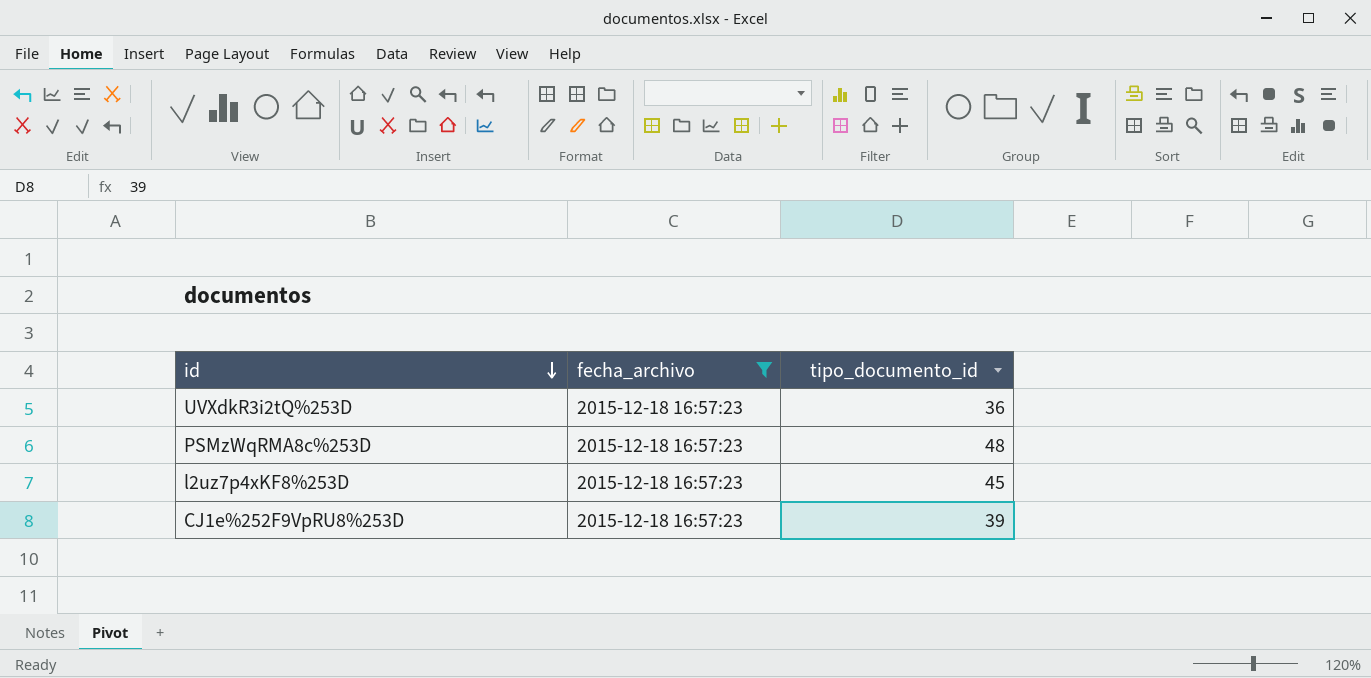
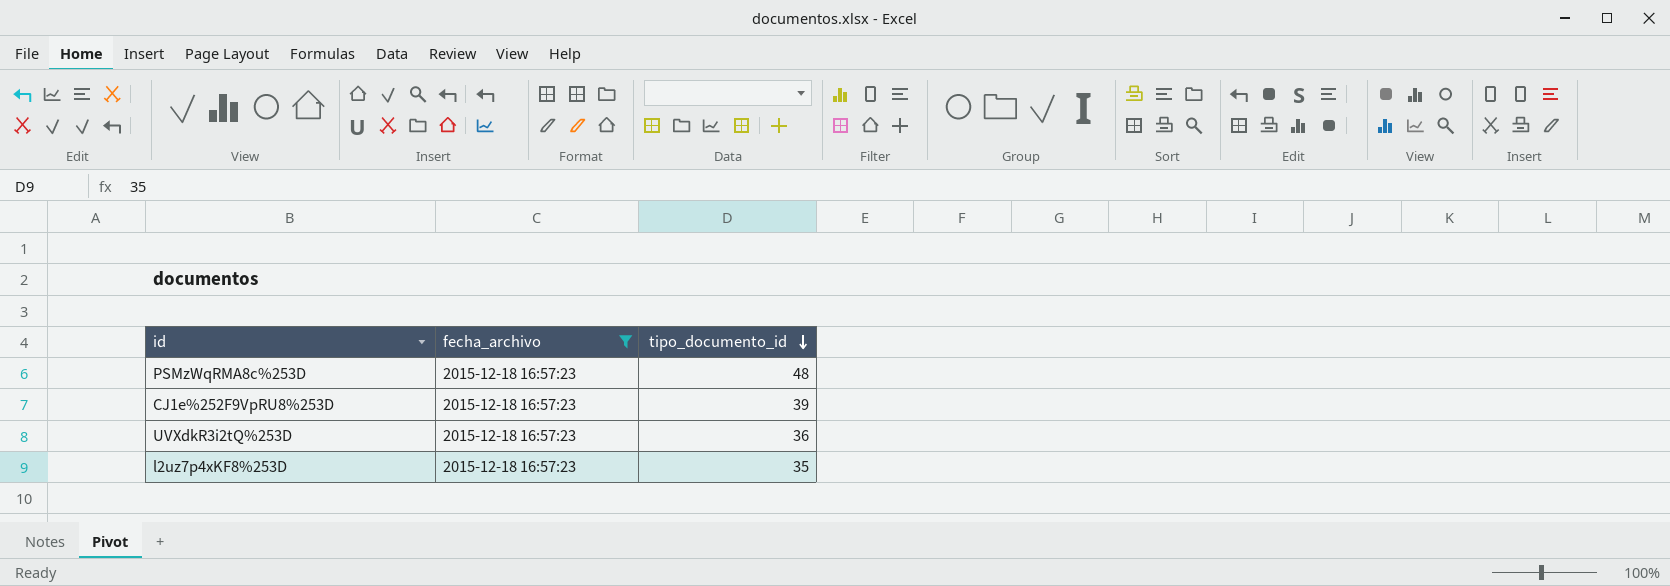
row order: id descending -> tipo_documento_id descending
l2uz7p4xKF8%253D | tipo_documento_id: 45 -> 35

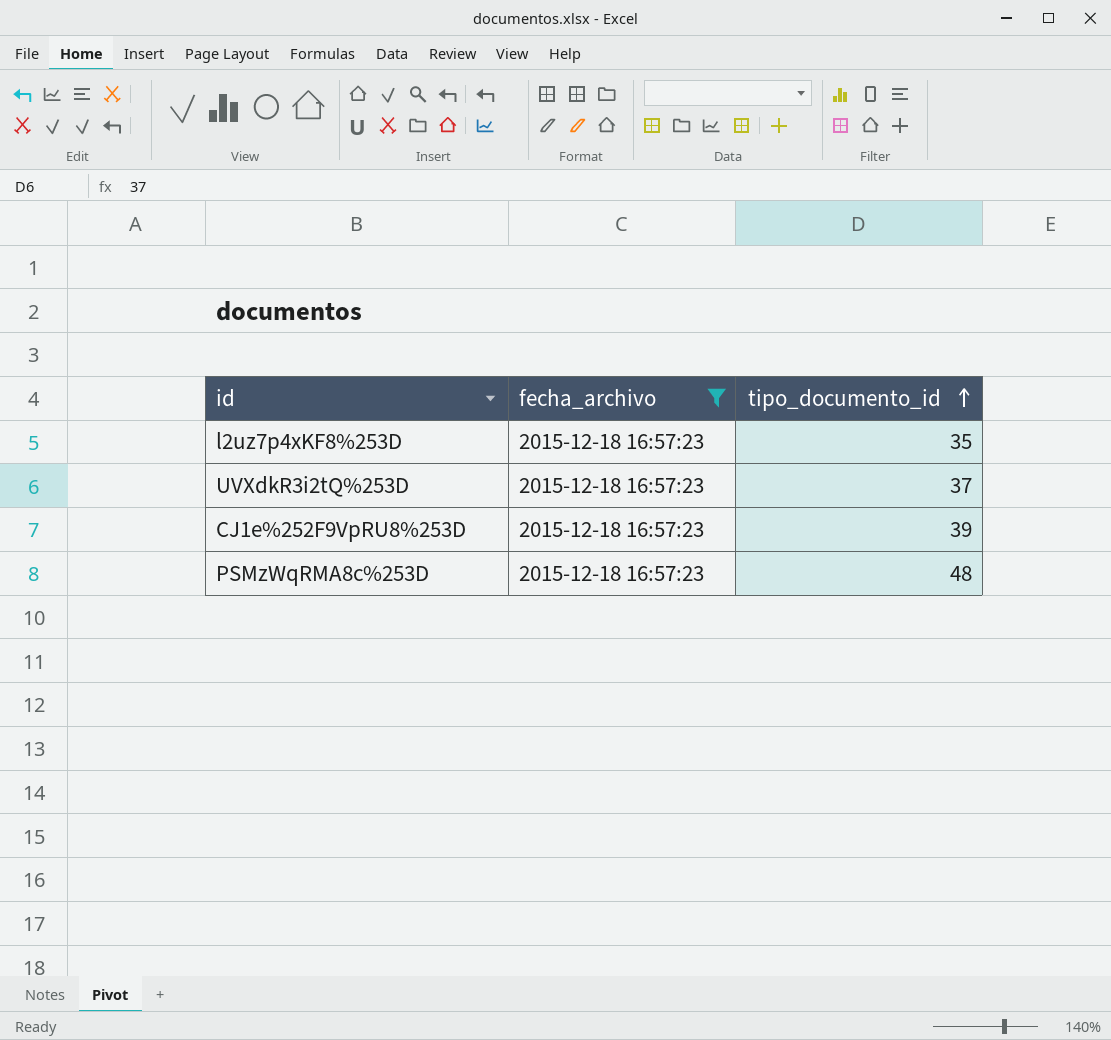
row order: tipo_documento_id descending -> tipo_documento_id ascending
UVXdkR3i2tQ%253D | tipo_documento_id: 36 -> 37

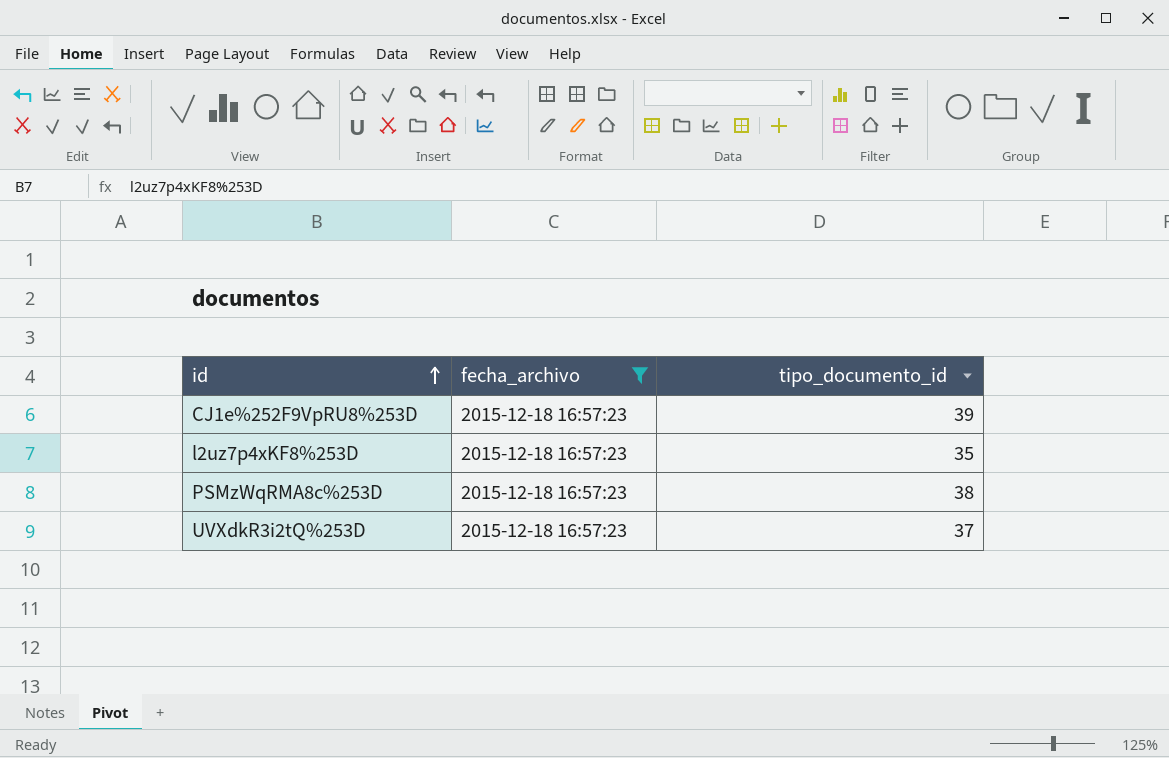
row order: tipo_documento_id ascending -> id ascending
PSMzWqRMA8c%253D | tipo_documento_id: 48 -> 38

